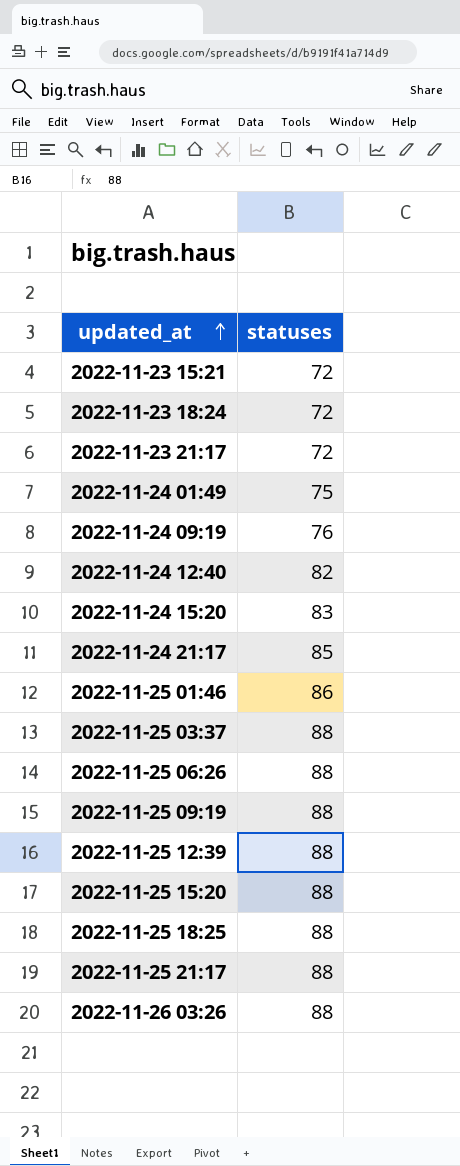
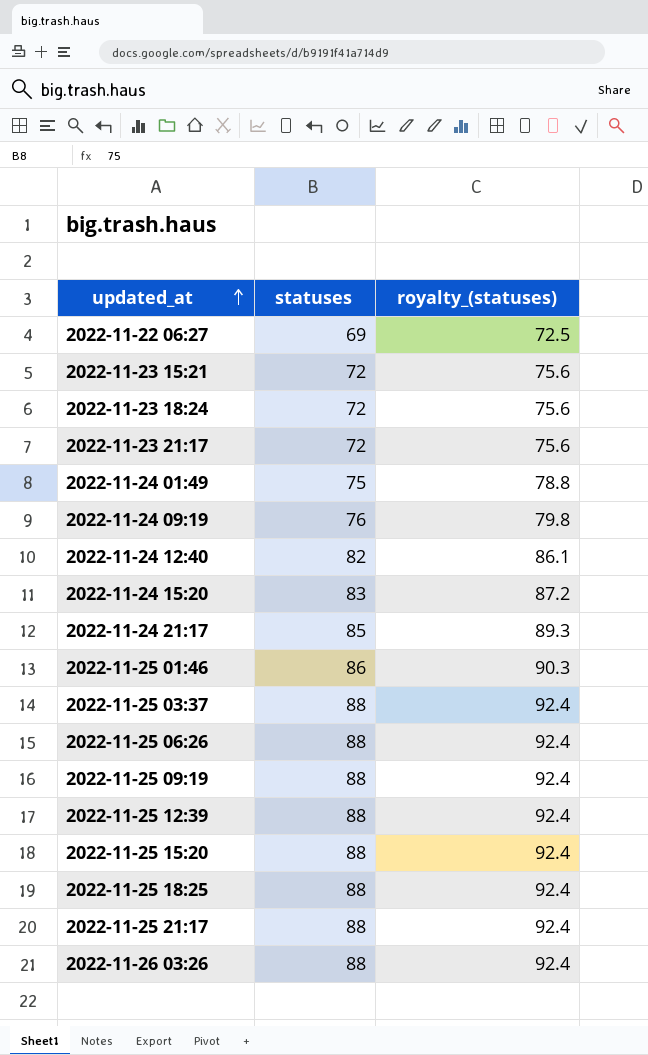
column royalty_(statuses) | formula: none -> [statuses] * 1.05
row 2022-11-22 06:27: none -> 69 | 72.5

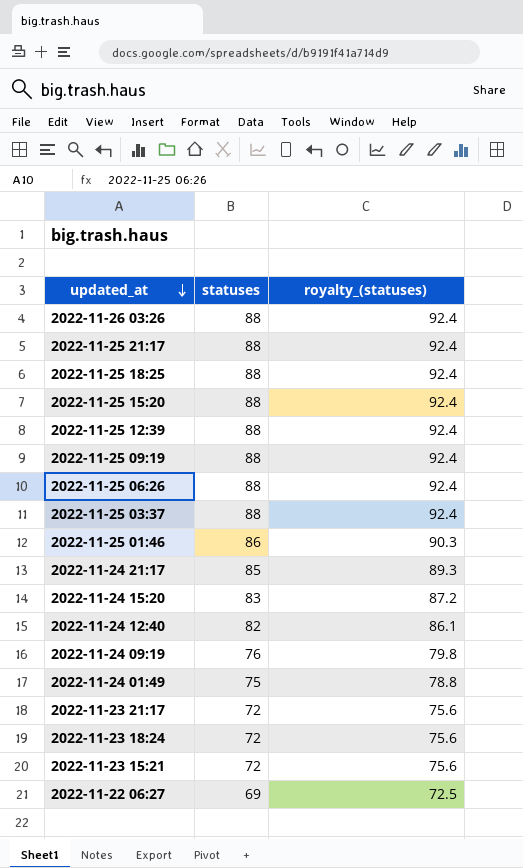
row order: updated_at ascending -> updated_at descending

